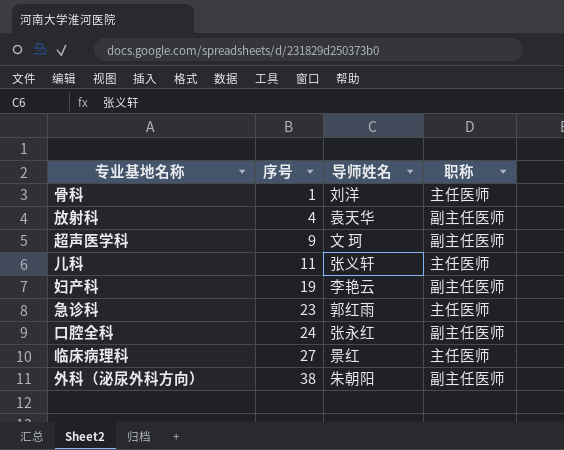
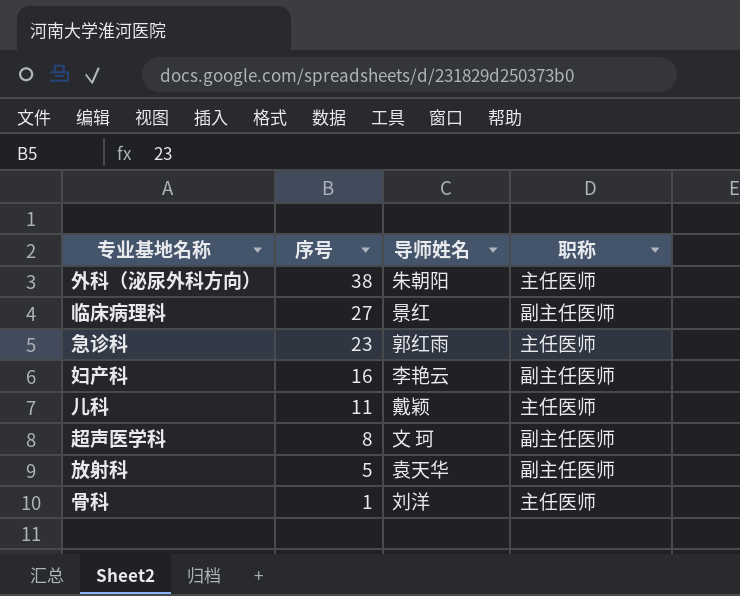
row order: 序号 ascending -> 序号 descending
row 口腔全科: 24 | 张永红 | 副主任医师 -> none
外科（泌尿外科方向） | 职称: 副主任医师 -> 主任医师
临床病理科 | 职称: 主任医师 -> 副主任医师
妇产科 | 序号: 19 -> 16
儿科 | 导师姓名: 张义轩 -> 戴颖
超声医学科 | 序号: 9 -> 8
放射科 | 序号: 4 -> 5

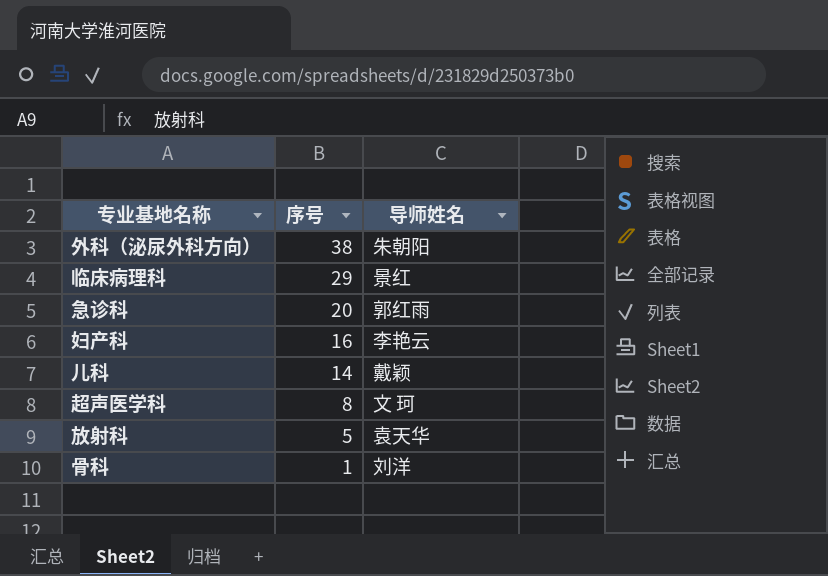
column 职称 | position: 4 -> none
临床病理科 | 序号: 27 -> 29
急诊科 | 序号: 23 -> 20
儿科 | 序号: 11 -> 14

